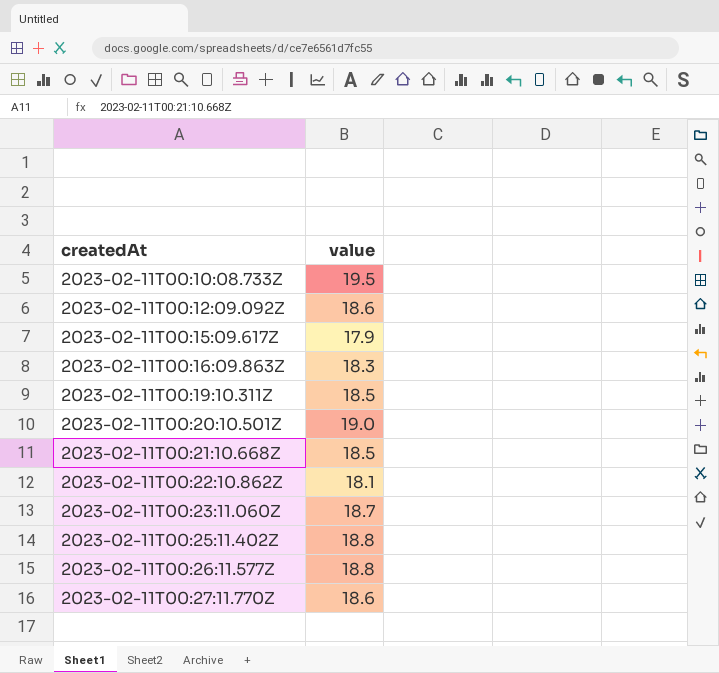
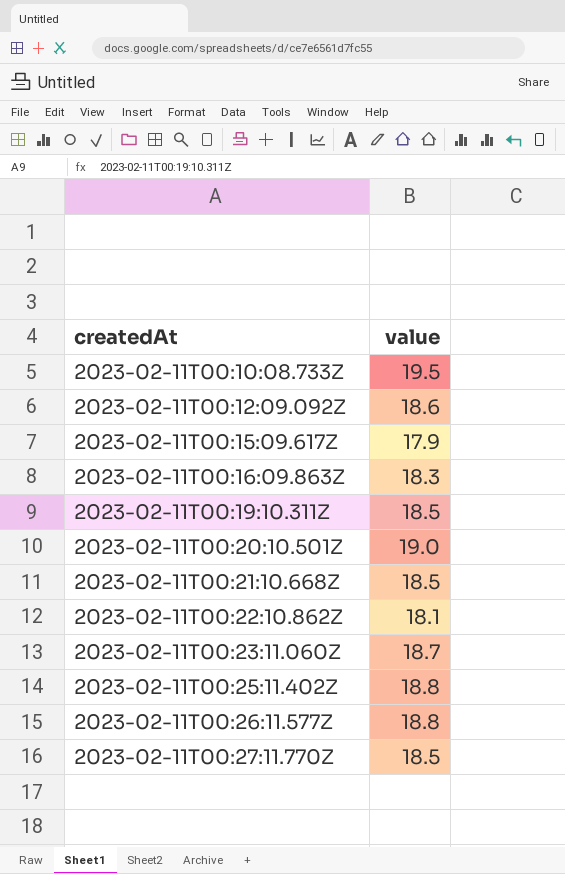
2023-02-11T00:27:11.770Z | value: 18.6 -> 18.5

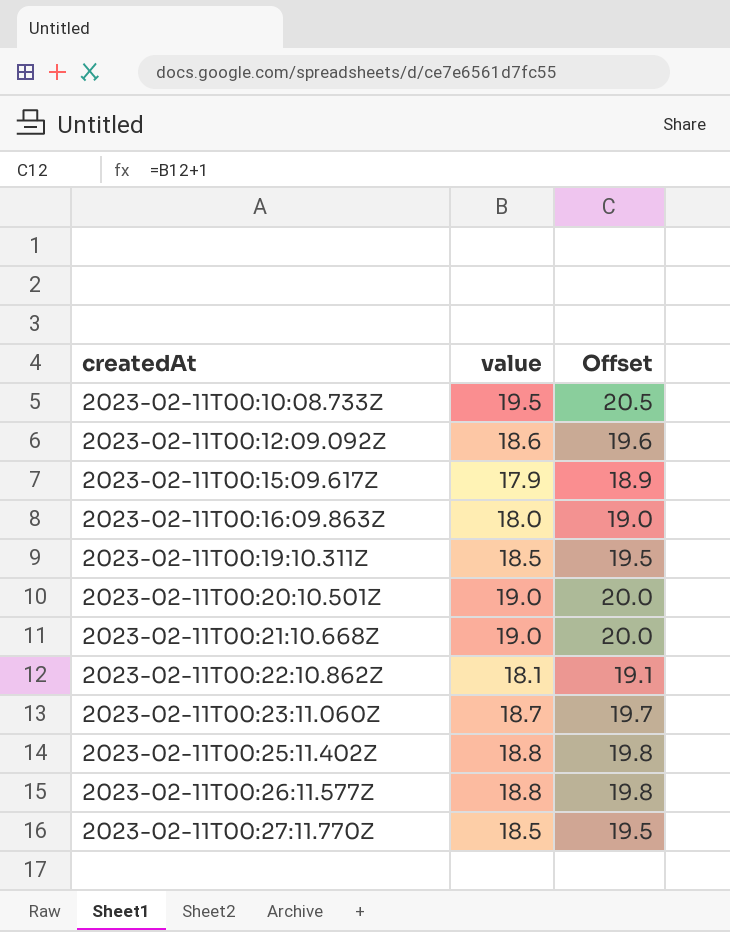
column Offset | formula: none -> [value] + 1
2023-02-11T00:16:09.863Z | value: 18.3 -> 18.0
2023-02-11T00:21:10.668Z | value: 18.5 -> 19.0

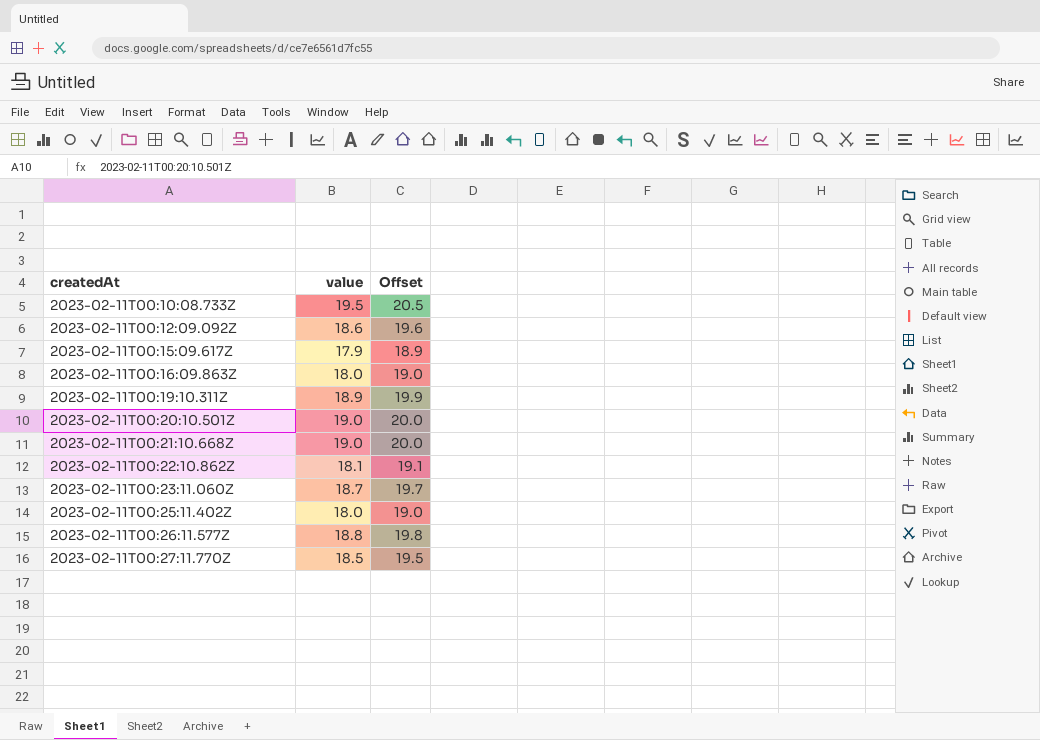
2023-02-11T00:19:10.311Z | value: 18.5 -> 18.9
2023-02-11T00:19:10.311Z | Offset: 19.5 -> 19.9
2023-02-11T00:25:11.402Z | value: 18.8 -> 18.0
2023-02-11T00:25:11.402Z | Offset: 19.8 -> 19.0

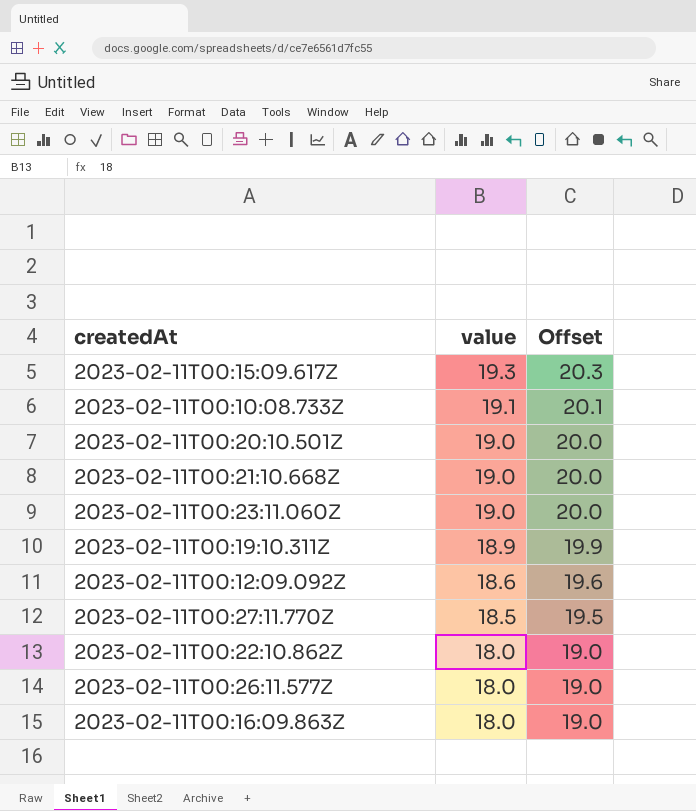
row order: createdAt ascending -> value descending
row 2023-02-11T00:25:11.402Z: 18.0 | 19.0 -> none
2023-02-11T00:15:09.617Z | value: 17.9 -> 19.3
2023-02-11T00:15:09.617Z | Offset: 18.9 -> 20.3
2023-02-11T00:10:08.733Z | value: 19.5 -> 19.1
2023-02-11T00:10:08.733Z | Offset: 20.5 -> 20.1
2023-02-11T00:23:11.060Z | value: 18.7 -> 19.0
2023-02-11T00:23:11.060Z | Offset: 19.7 -> 20.0
2023-02-11T00:22:10.862Z | value: 18.1 -> 18.0
2023-02-11T00:22:10.862Z | Offset: 19.1 -> 19.0
2023-02-11T00:26:11.577Z | value: 18.8 -> 18.0
2023-02-11T00:26:11.577Z | Offset: 19.8 -> 19.0

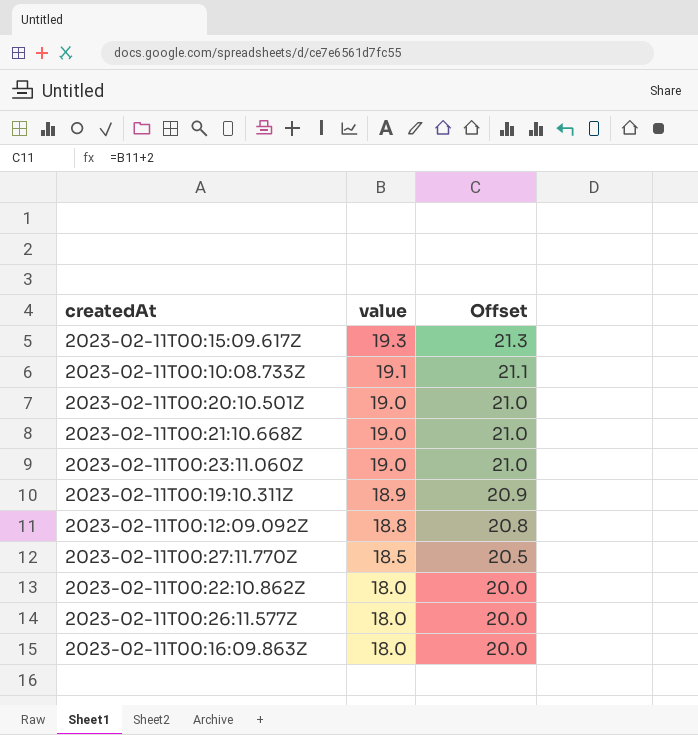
column Offset | formula: [value] + 1 -> [value] + 2
2023-02-11T00:12:09.092Z | value: 18.6 -> 18.8

